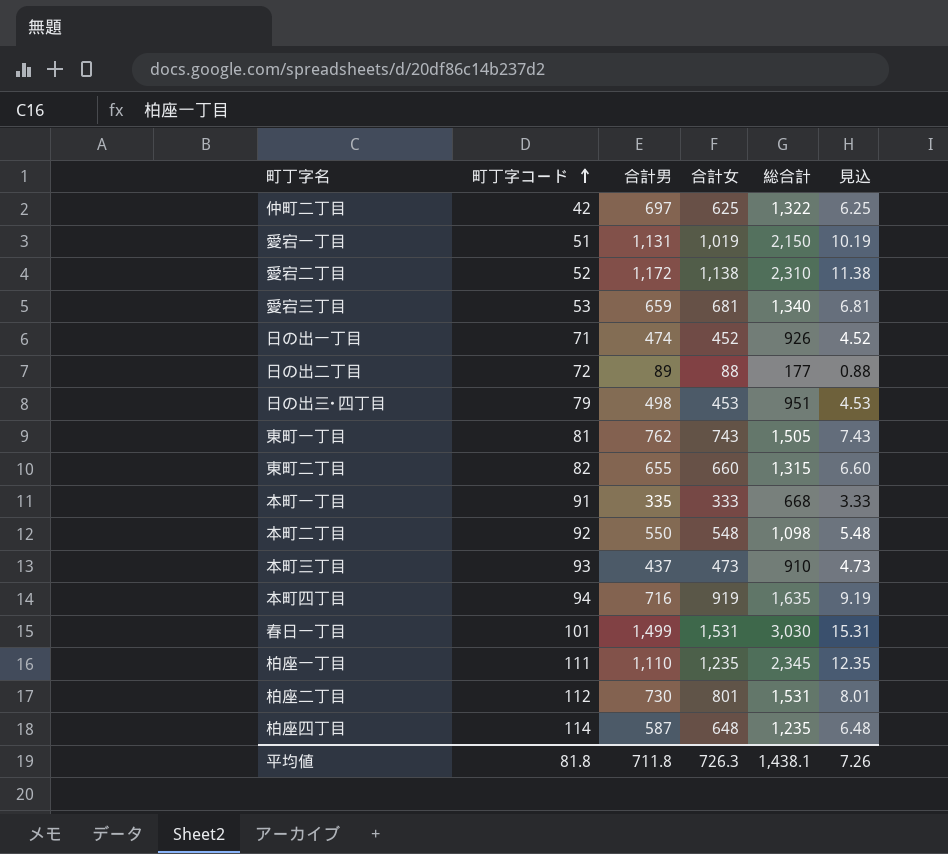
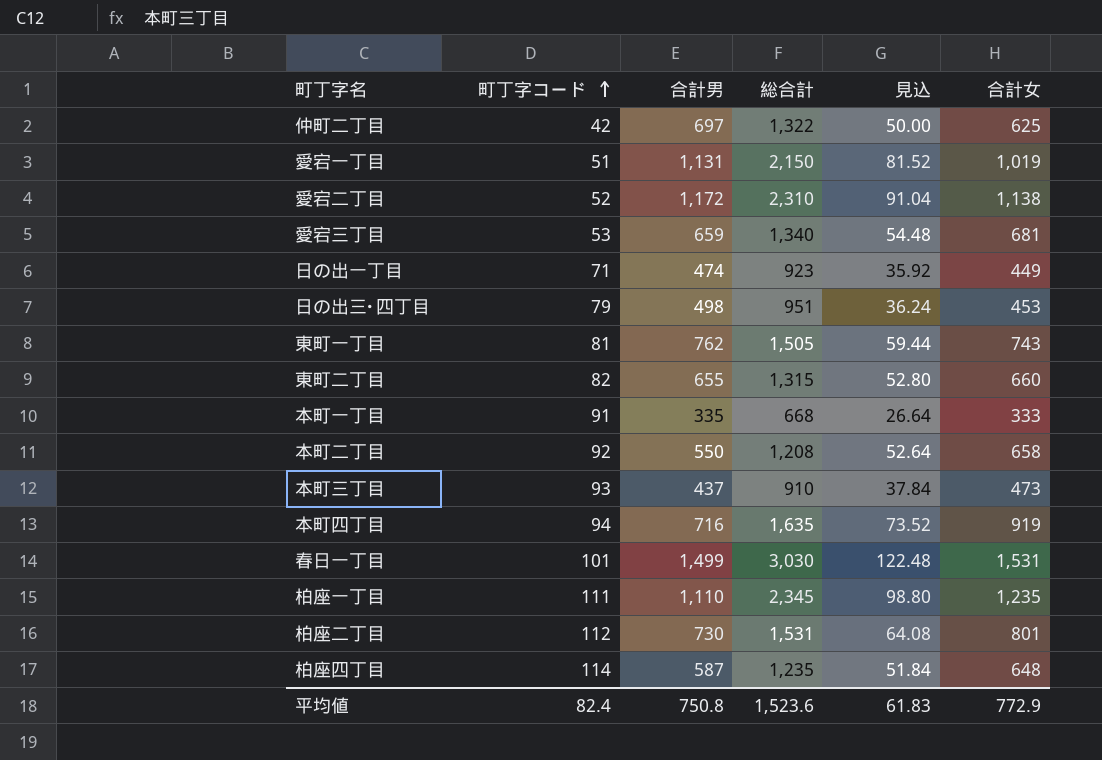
column 見込 | formula: [合計女] * 0.01 -> [合計女] * 0.08
column 合計女 | position: 4 -> 6
row 日の出二丁目: 72 | 89 | 88 | 177 | 0.88 -> none
日の出一丁目 | 総合計: 926 -> 923
日の出一丁目 | 合計女: 452 -> 449
本町二丁目 | 総合計: 1,098 -> 1,208
本町二丁目 | 合計女: 548 -> 658
平均値 | 町丁字コード: 81.8 -> 82.4
平均値 | 合計男: 711.8 -> 750.8
平均値 | 総合計: 1,438.1 -> 1,523.6
平均値 | 見込: 7.26 -> 61.83
平均値 | 合計女: 726.3 -> 772.9

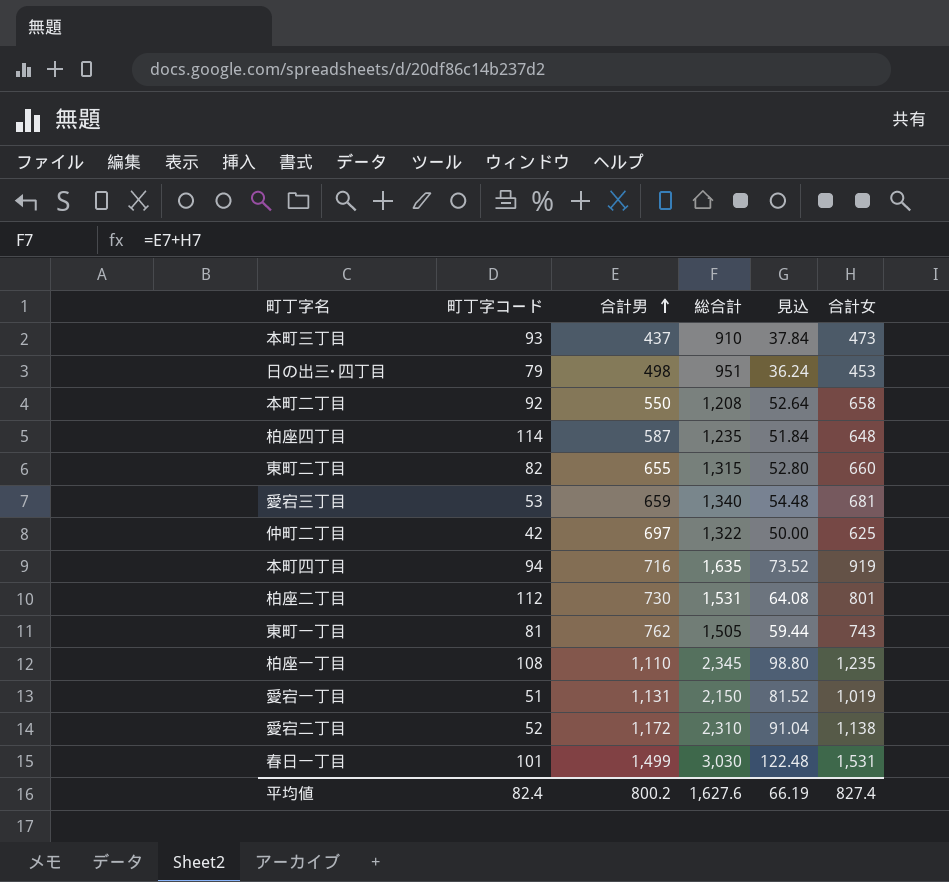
row order: 町丁字コード ascending -> 合計男 ascending
row 日の出一丁目: 71 | 474 | 923 | 35.92 | 449 -> none
row 本町一丁目: 91 | 335 | 668 | 26.64 | 333 -> none
柏座一丁目 | 町丁字コード: 111 -> 108
平均値 | 合計男: 750.8 -> 800.2
平均値 | 総合計: 1,523.6 -> 1,627.6
平均値 | 見込: 61.83 -> 66.19
平均値 | 合計女: 772.9 -> 827.4

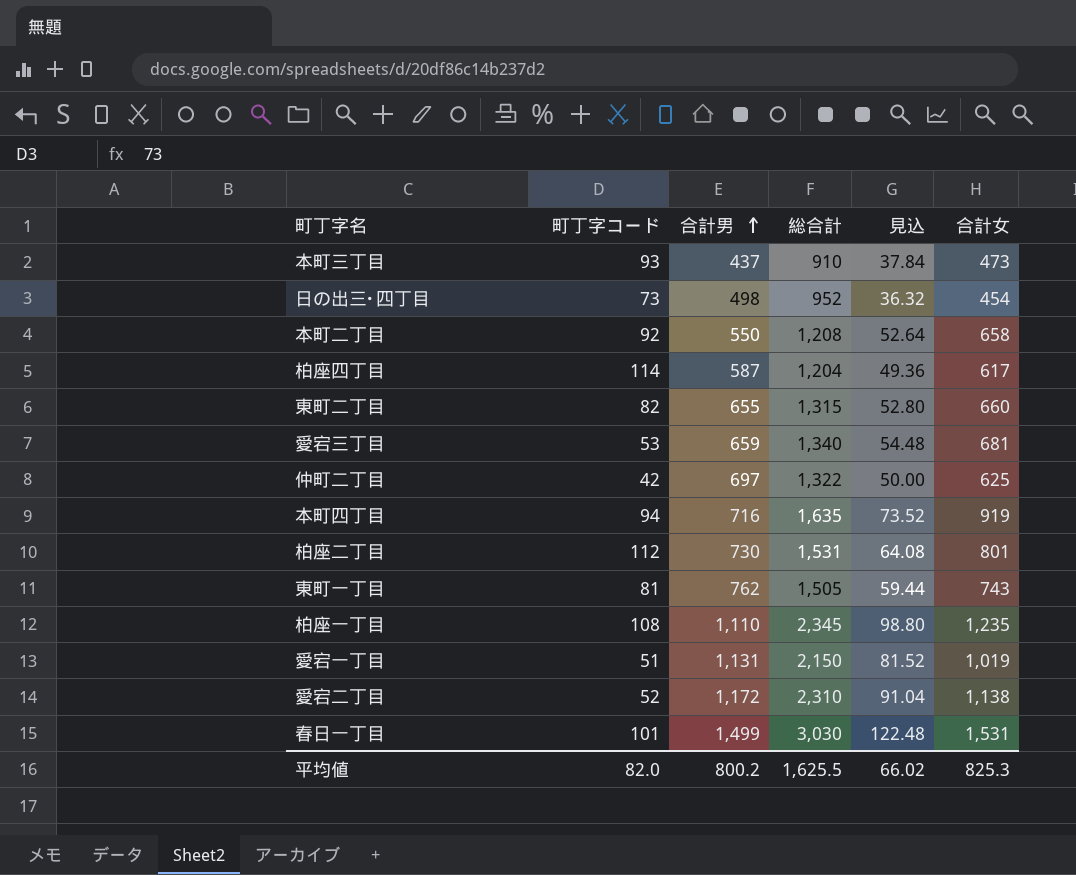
日の出三･四丁目 | 町丁字コード: 79 -> 73
日の出三･四丁目 | 総合計: 951 -> 952
日の出三･四丁目 | 見込: 36.24 -> 36.32
日の出三･四丁目 | 合計女: 453 -> 454
柏座四丁目 | 総合計: 1,235 -> 1,204
柏座四丁目 | 見込: 51.84 -> 49.36
柏座四丁目 | 合計女: 648 -> 617
平均値 | 町丁字コード: 82.4 -> 82.0
平均値 | 総合計: 1,627.6 -> 1,625.5
平均値 | 見込: 66.19 -> 66.02
平均値 | 合計女: 827.4 -> 825.3

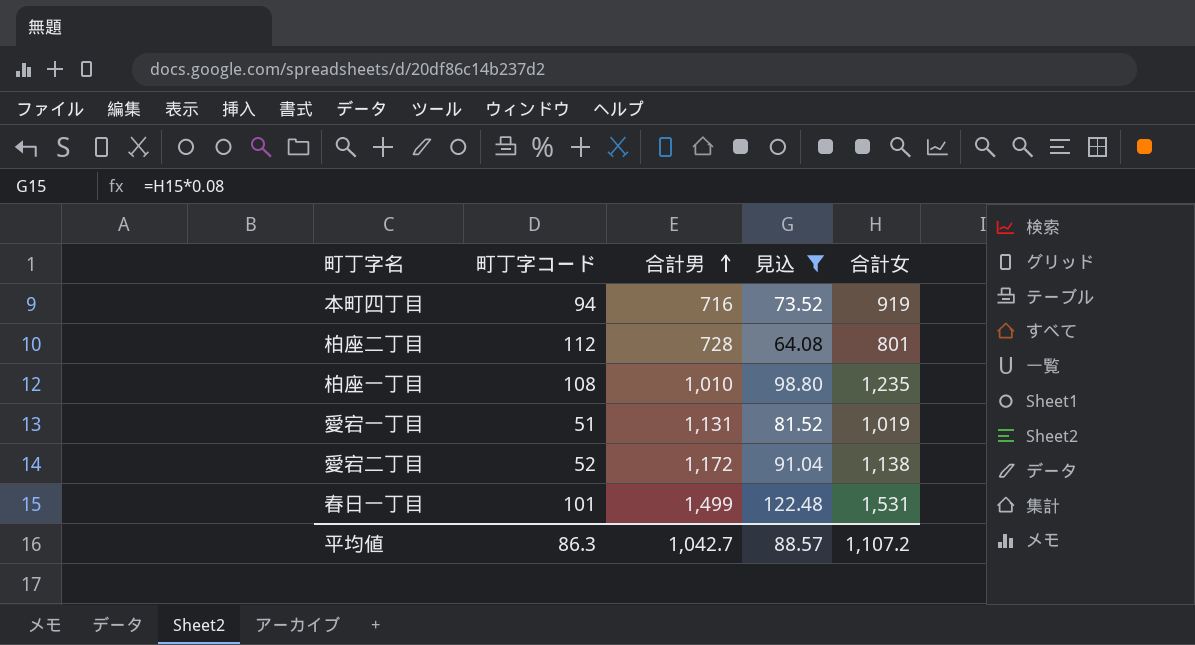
filter: none -> 見込 >= 64.08
column 総合計 | formula: [合計男] + [合計女] -> none
柏座二丁目 | 合計男: 730 -> 728
柏座一丁目 | 合計男: 1,110 -> 1,010
平均値 | 町丁字コード: 82.0 -> 86.3
平均値 | 合計男: 800.2 -> 1,042.7
平均値 | 見込: 66.02 -> 88.57
平均値 | 合計女: 825.3 -> 1,107.2

